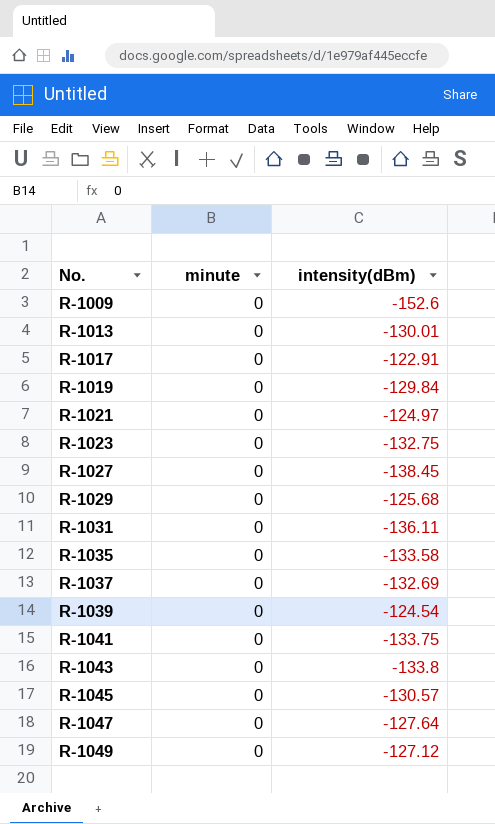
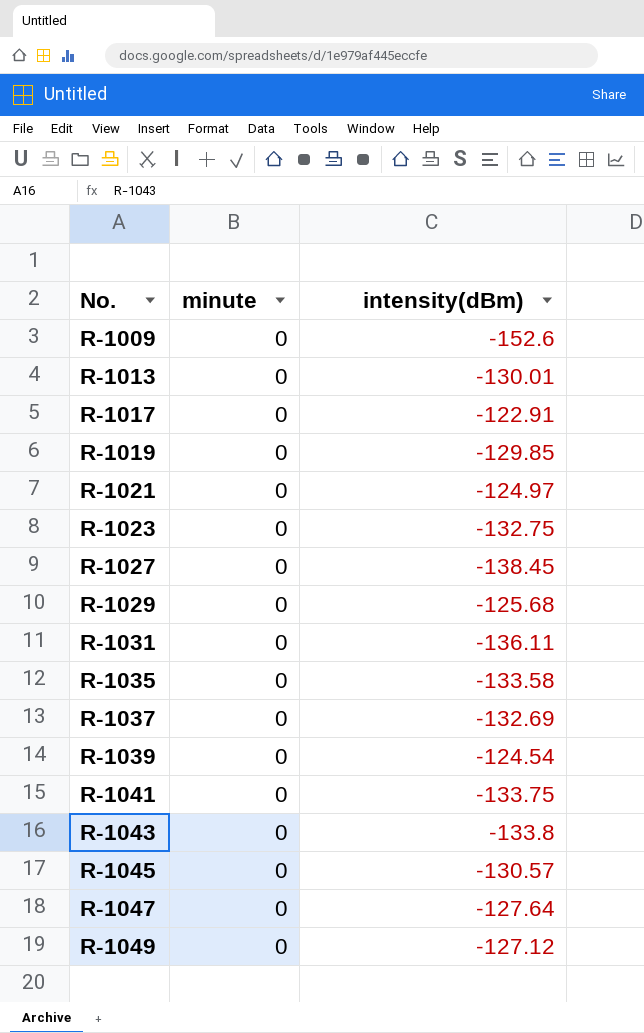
R-1019 | intensity(dBm): -129.84 -> -129.85

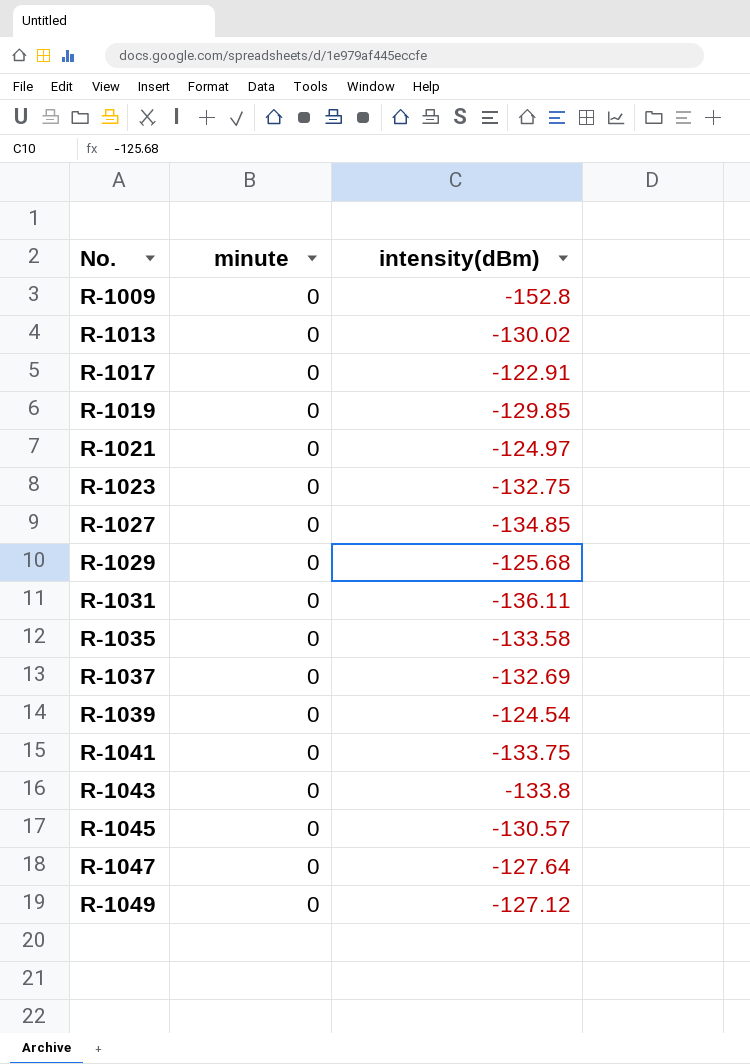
R-1009 | intensity(dBm): -152.6 -> -152.8
R-1013 | intensity(dBm): -130.01 -> -130.02
R-1027 | intensity(dBm): -138.45 -> -134.85

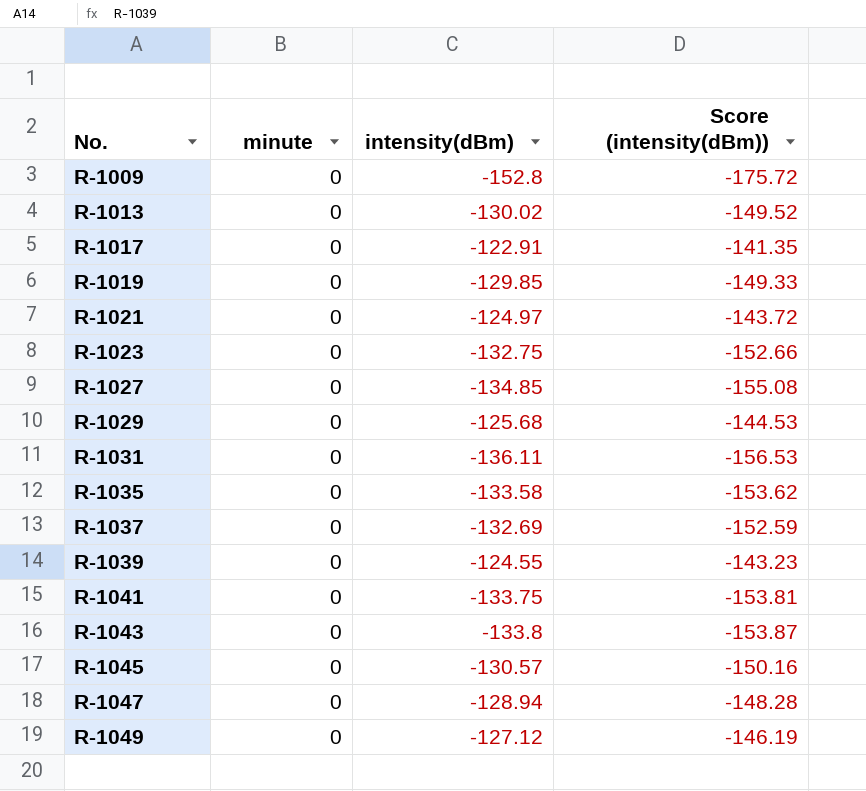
column Score (intensity(dBm)) | formula: none -> [intensity(dBm)] * 1.15
R-1039 | intensity(dBm): -124.54 -> -124.55
R-1047 | intensity(dBm): -127.64 -> -128.94

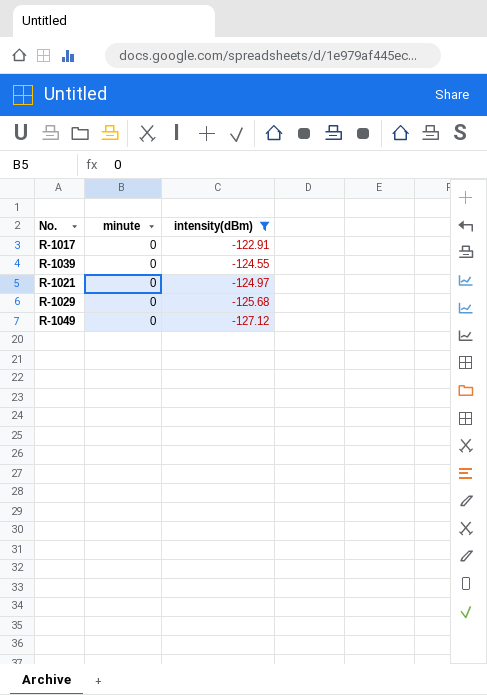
filter: none -> intensity(dBm) >= -127.12
row order: No. ascending -> intensity(dBm) descending
column Score (intensity(dBm)) | formula: [intensity(dBm)] * 1.15 -> none

